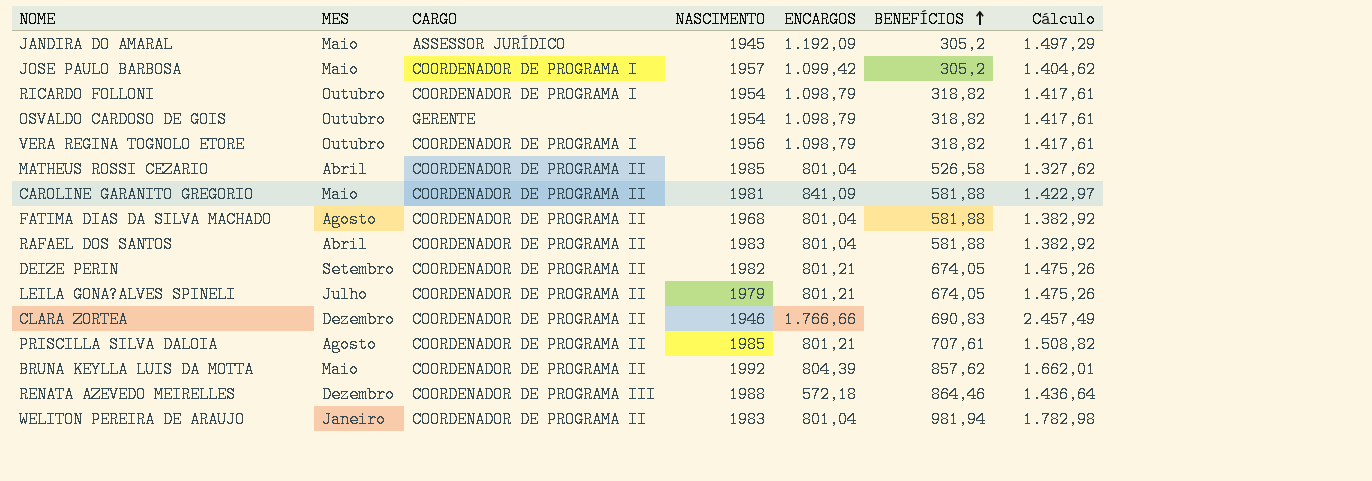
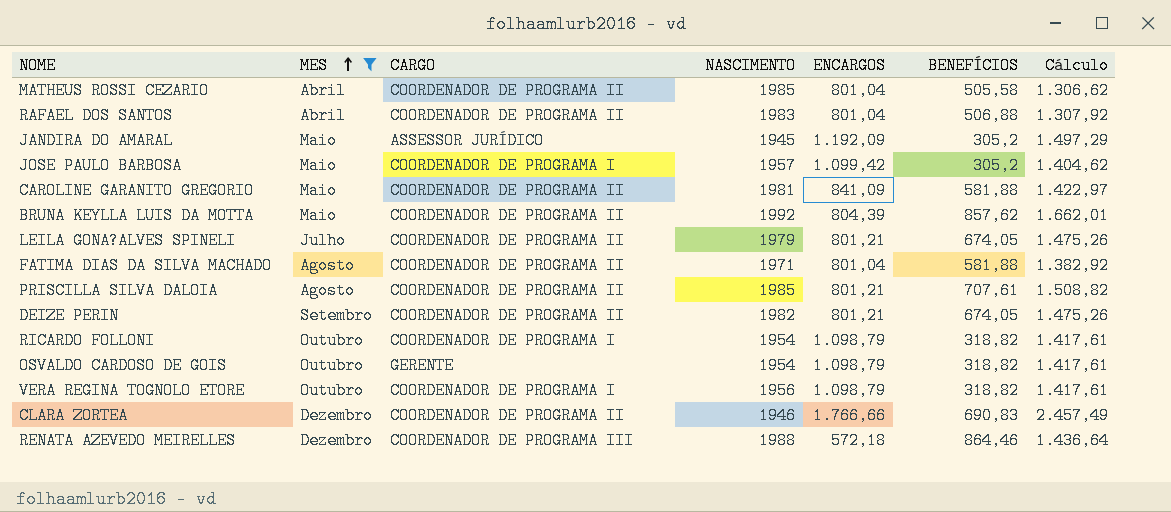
filter: none -> MES != Janeiro
row order: BENEFÍCIOS ascending -> MES ascending
MATHEUS ROSSI CEZARIO | BENEFÍCIOS: 526,58 -> 505,58
MATHEUS ROSSI CEZARIO | Cálculo: 1.327,62 -> 1.306,62
RAFAEL DOS SANTOS | BENEFÍCIOS: 581,88 -> 506,88
RAFAEL DOS SANTOS | Cálculo: 1.382,92 -> 1.307,92
FATIMA DIAS DA SILVA MACHADO | NASCIMENTO: 1968 -> 1971

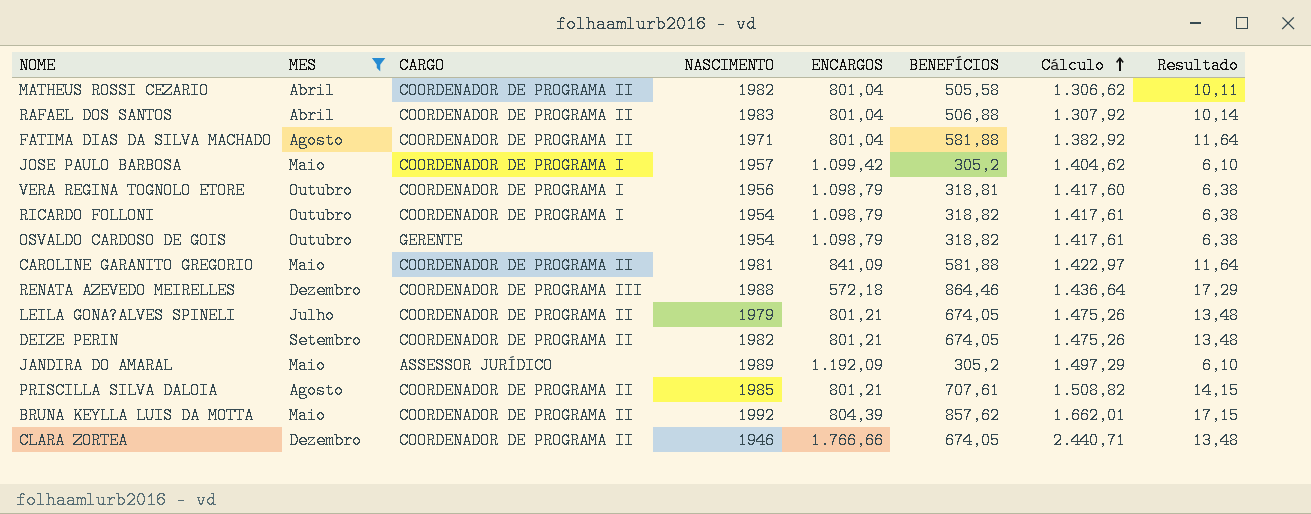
row order: MES ascending -> Cálculo ascending
column Resultado | formula: none -> [BENEFÍCIOS] * 0,02
MATHEUS ROSSI CEZARIO | NASCIMENTO: 1985 -> 1982
VERA REGINA TOGNOLO ETORE | BENEFÍCIOS: 318,82 -> 318,81
VERA REGINA TOGNOLO ETORE | Cálculo: 1.417,61 -> 1.417,60
JANDIRA DO AMARAL | NASCIMENTO: 1945 -> 1989
CLARA ZORTEA | BENEFÍCIOS: 690,83 -> 674,05
CLARA ZORTEA | Cálculo: 2.457,49 -> 2.440,71

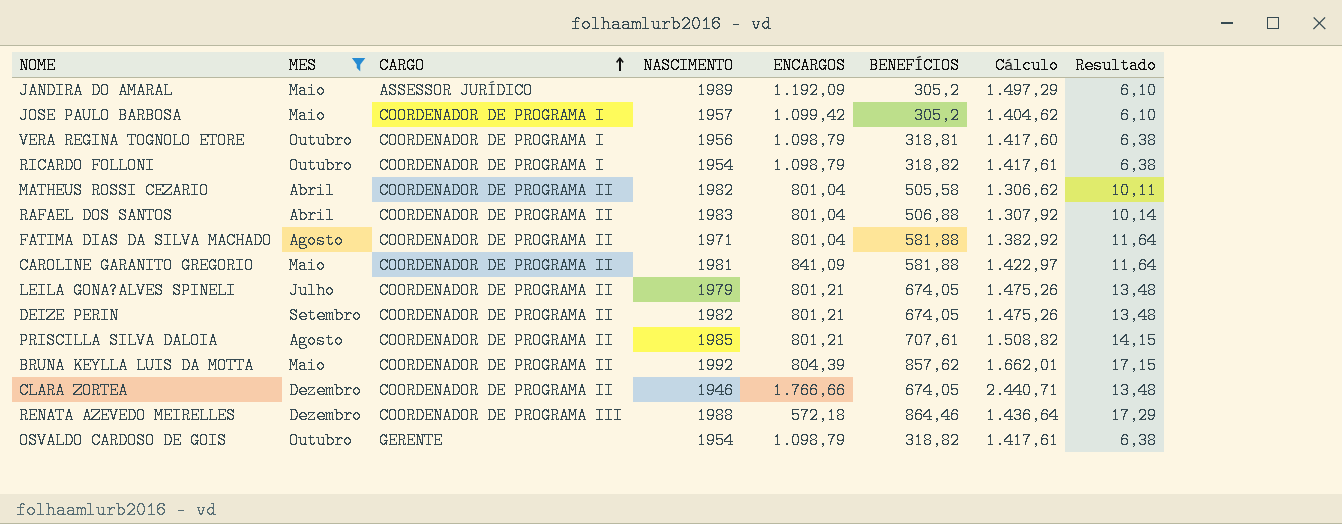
row order: Cálculo ascending -> CARGO ascending

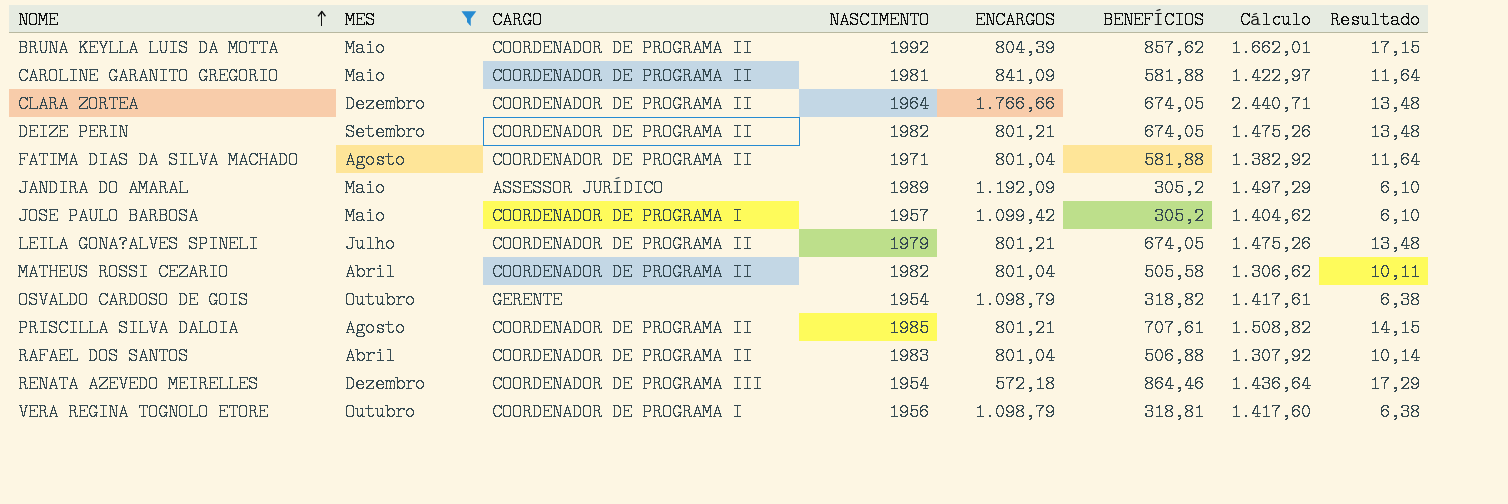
row order: CARGO ascending -> NOME ascending
row RICARDO FOLLONI: Outubro | COORDENADOR DE PROGRAMA I | 1954 | 1.098,79 | 318,82 | 1.417,61 | 6,38 -> none
CLARA ZORTEA | NASCIMENTO: 1946 -> 1964
RENATA AZEVEDO MEIRELLES | NASCIMENTO: 1988 -> 1954

